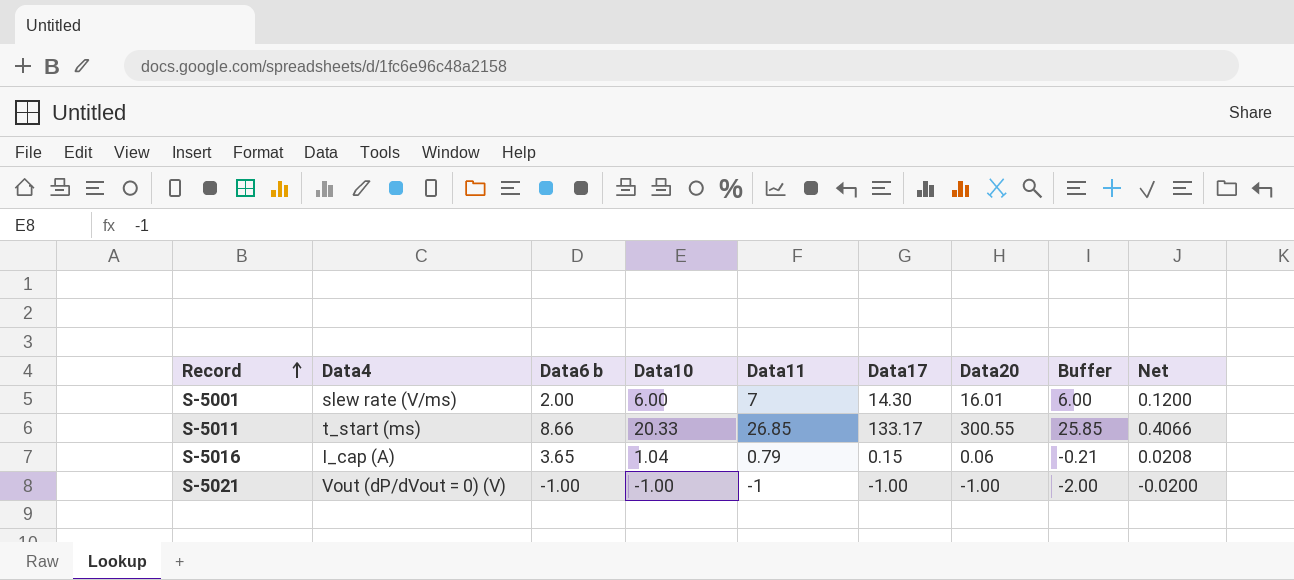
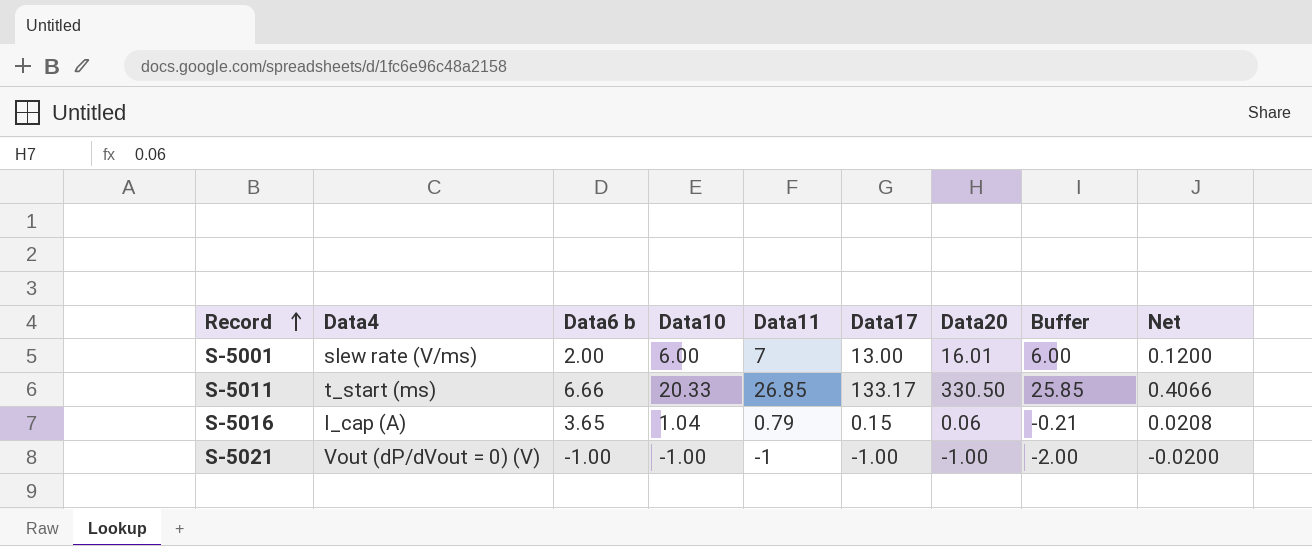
S-5001 | Data17: 14.30 -> 13.00
S-5011 | Data6 b: 8.66 -> 6.66
S-5011 | Data20: 300.55 -> 330.50

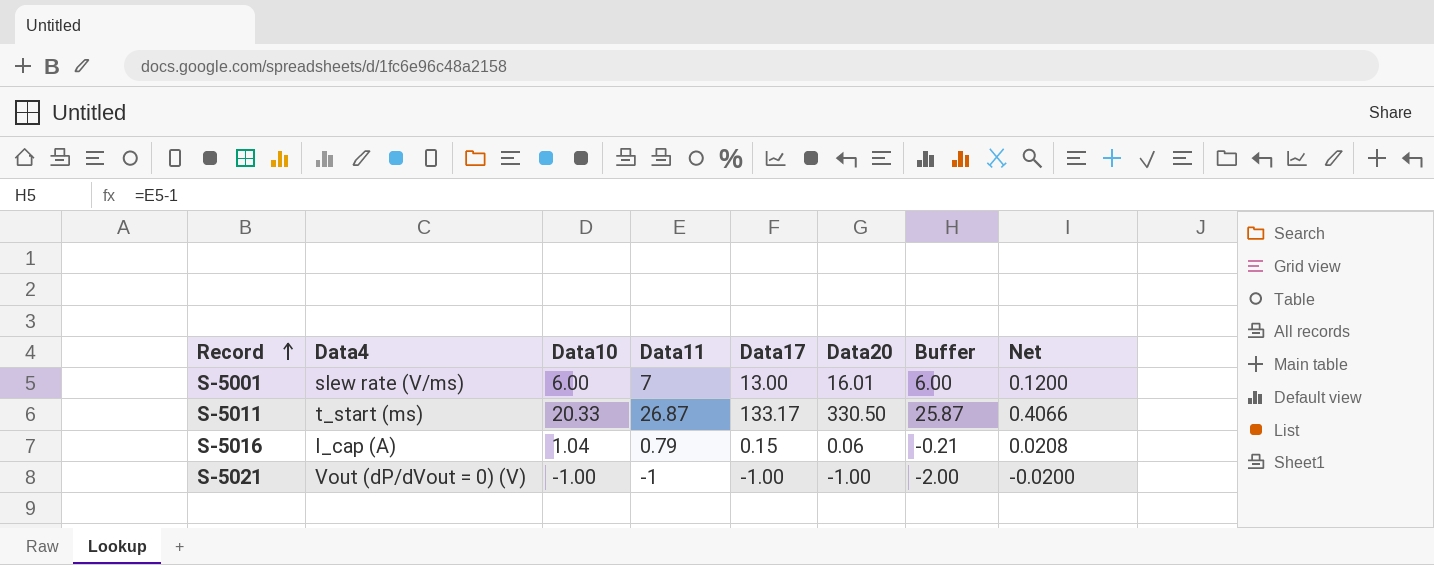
column Data6 b | position: 3 -> none
S-5011 | Data11: 26.85 -> 26.87
S-5011 | Buffer: 25.85 -> 25.87

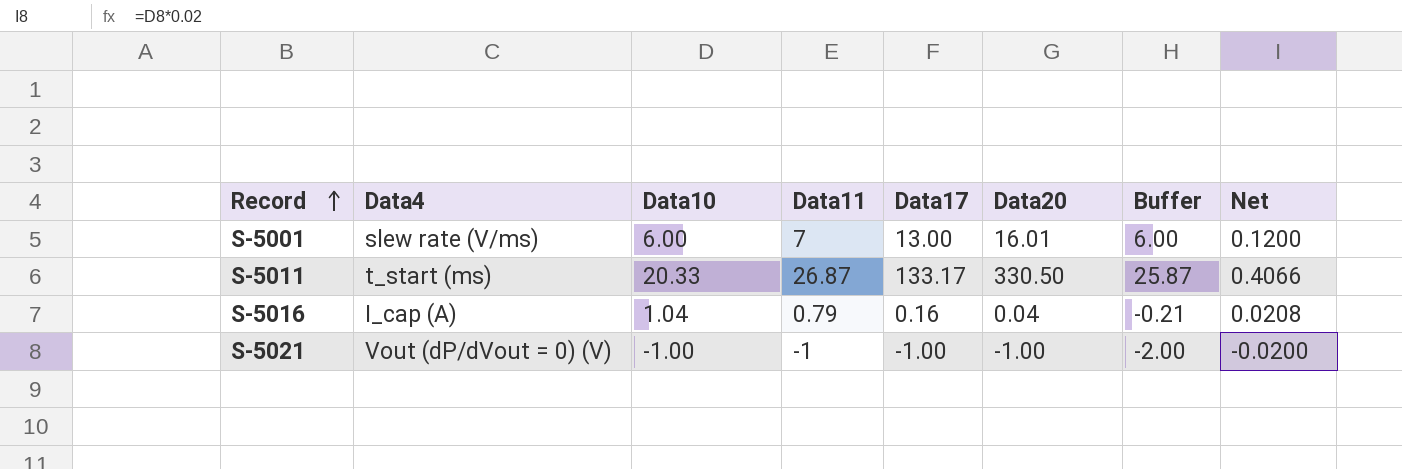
S-5016 | Data17: 0.15 -> 0.16
S-5016 | Data20: 0.06 -> 0.04

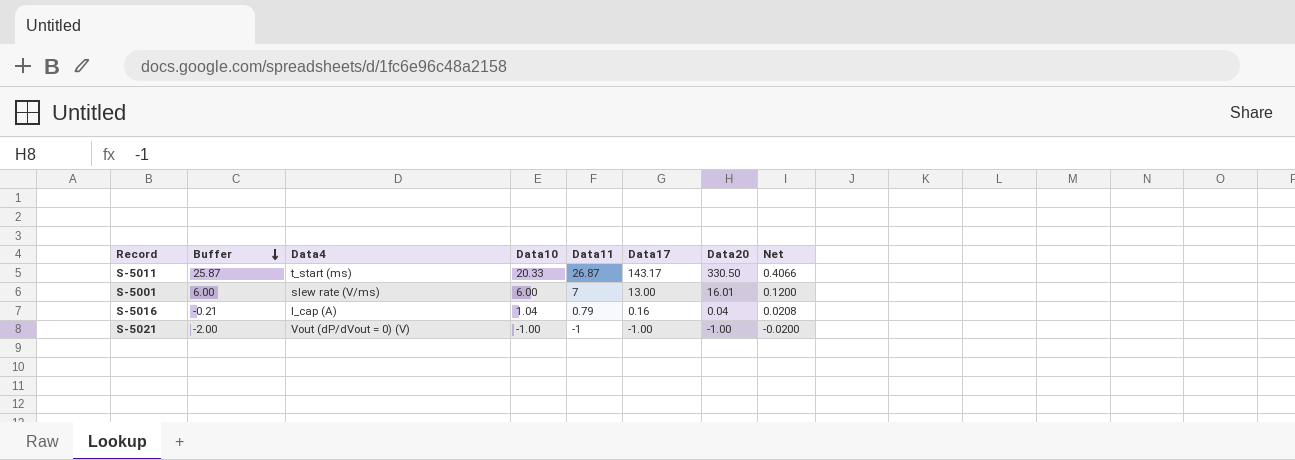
row order: Record ascending -> Buffer descending
column Buffer | position: 7 -> 2
S-5011 | Data17: 133.17 -> 143.17

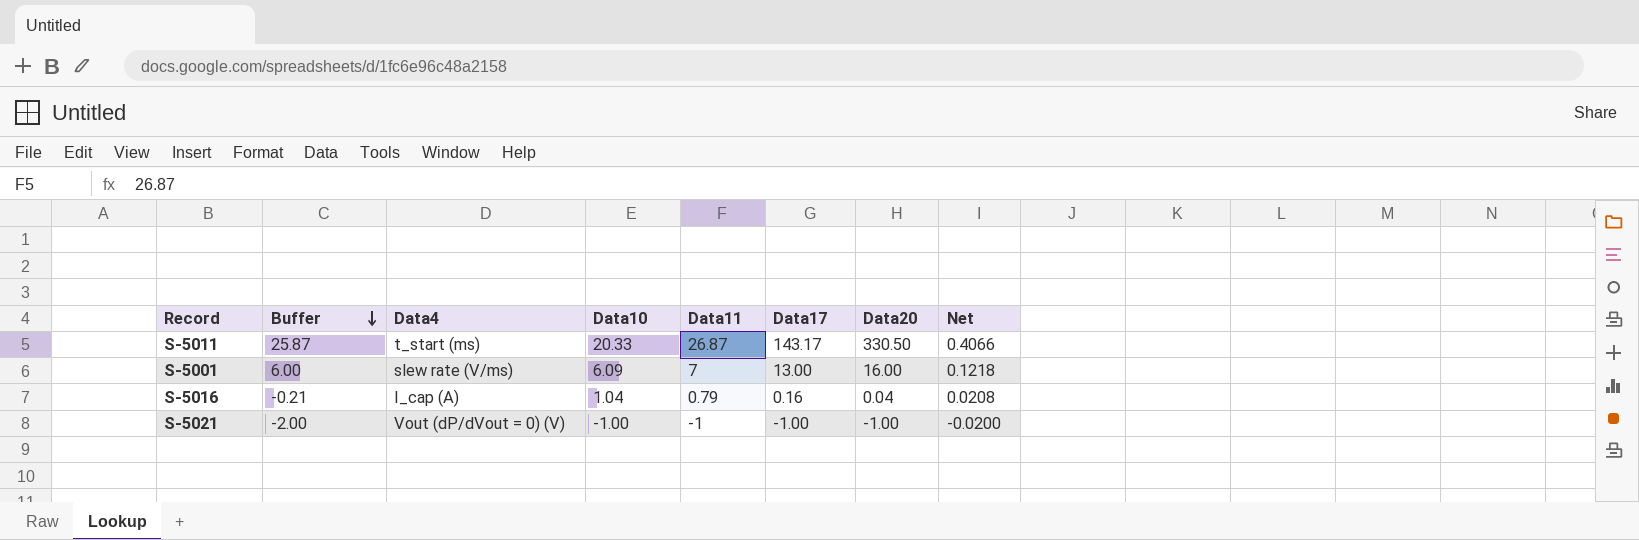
S-5001 | Data10: 6.00 -> 6.09
S-5001 | Data20: 16.01 -> 16.00
S-5001 | Net: 0.1200 -> 0.1218

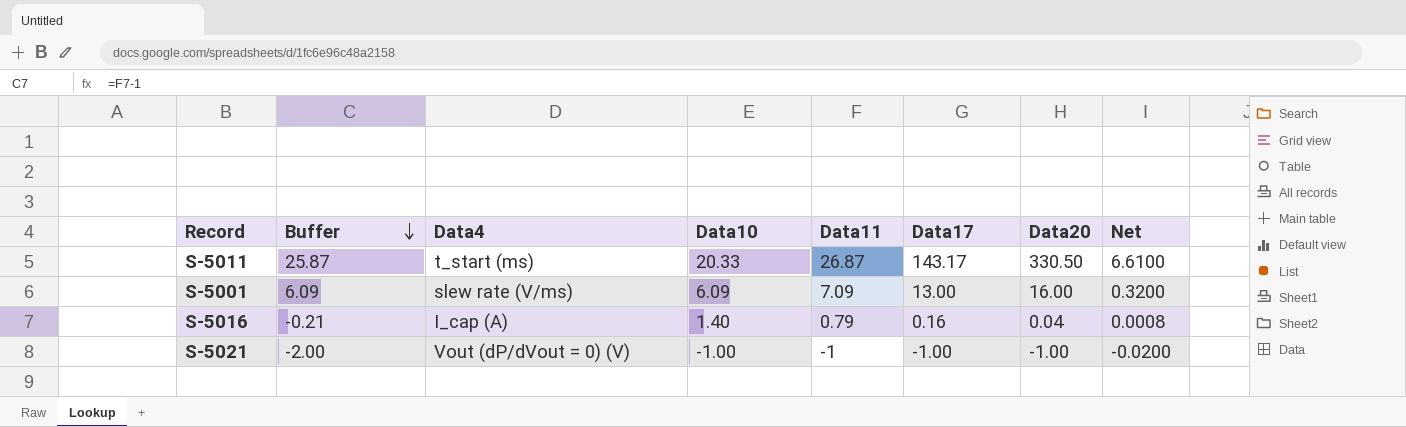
column Net | formula: [Data10] * 0.02 -> [Data20] * 0.02
S-5001 | Buffer: 6.00 -> 6.09
S-5001 | Data11: 7 -> 7.09
S-5016 | Data10: 1.04 -> 1.40

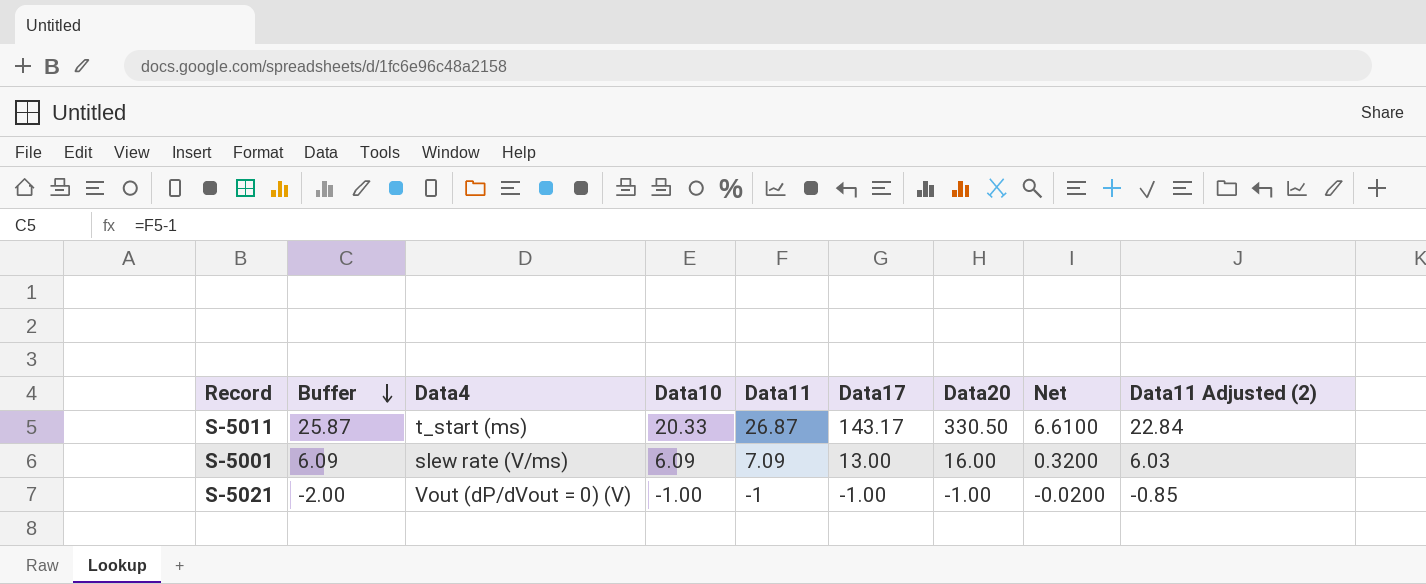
column Data11 Adjusted (2) | formula: none -> [Data11] * 0.85
row S-5016: -0.21 | I_cap (A) | 1.40 | 0.79 | 0.16 | 0.04 | 0.0008 -> none

